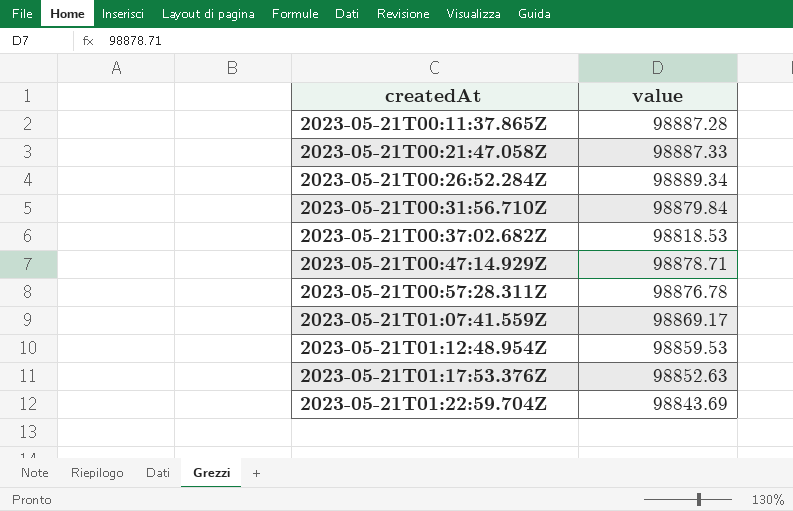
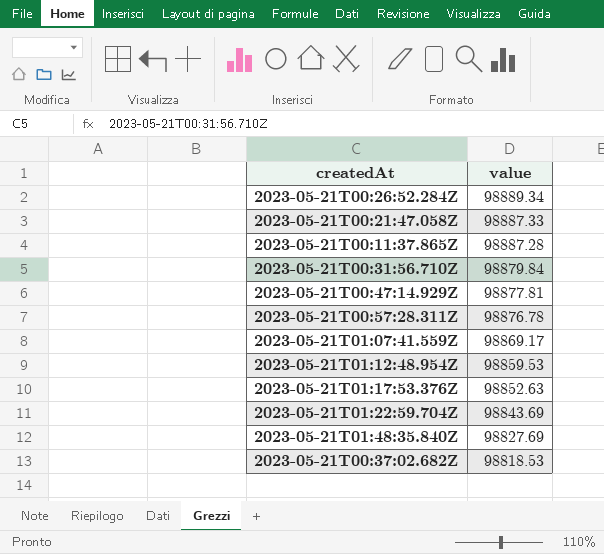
row order: createdAt ascending -> value descending
2023-05-21T00:47:14.929Z | value: 98878.71 -> 98877.81
row 2023-05-21T01:48:35.840Z: none -> 98827.69

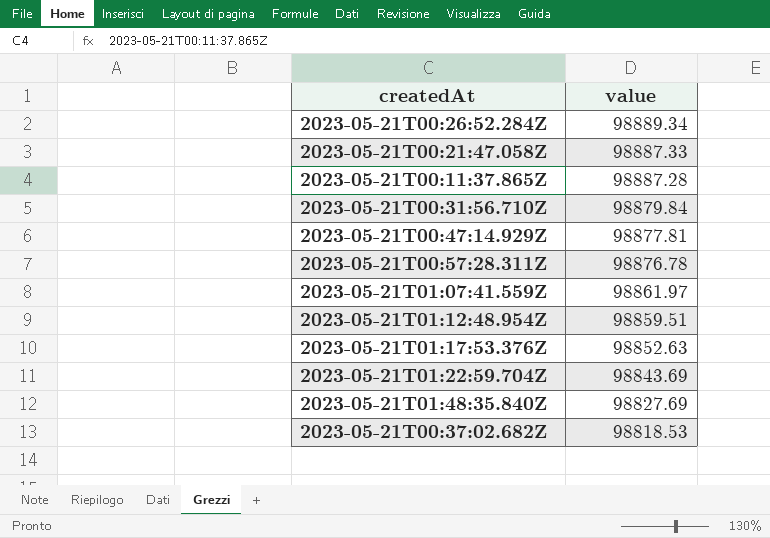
2023-05-21T01:07:41.559Z | value: 98869.17 -> 98861.97
2023-05-21T01:12:48.954Z | value: 98859.53 -> 98859.51

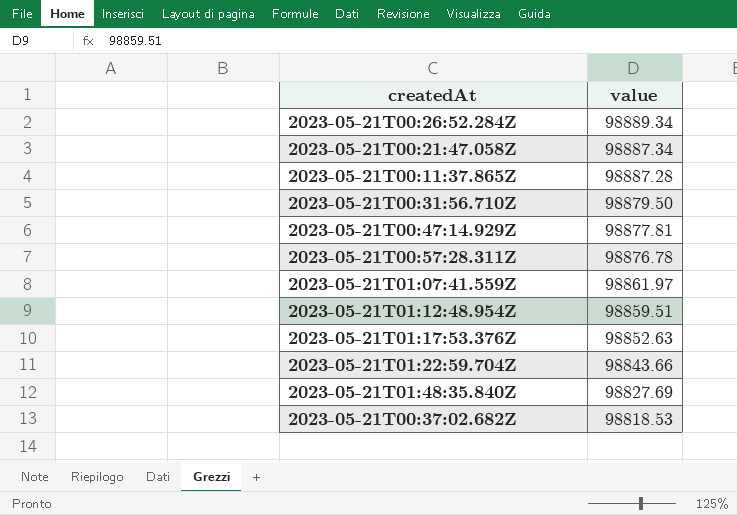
2023-05-21T00:21:47.058Z | value: 98887.33 -> 98887.34
2023-05-21T00:31:56.710Z | value: 98879.84 -> 98879.50
2023-05-21T01:22:59.704Z | value: 98843.69 -> 98843.66

